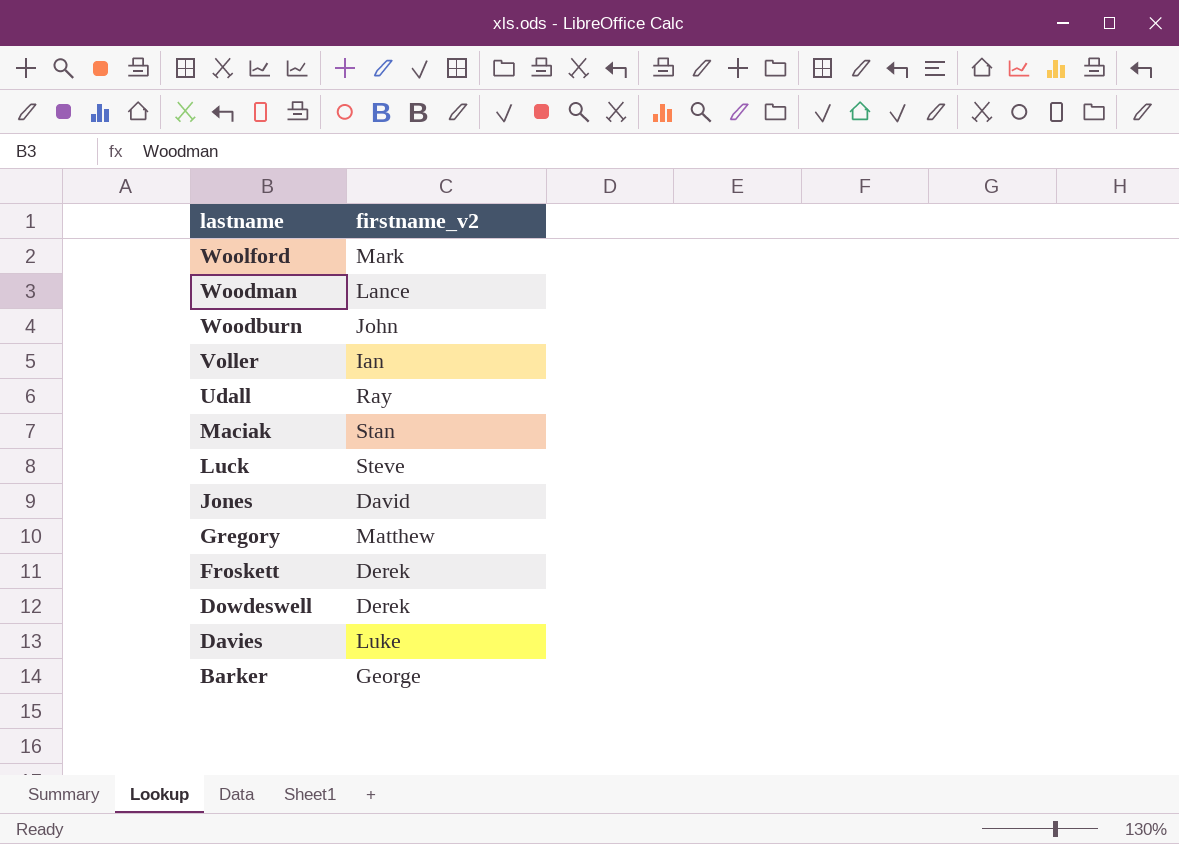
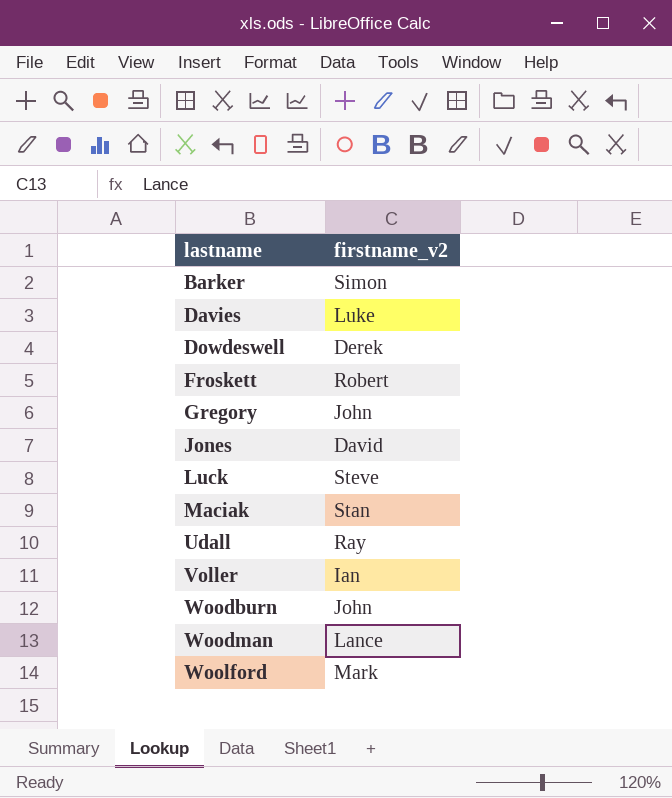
row order: lastname descending -> lastname ascending
Barker | firstname_v2: George -> Simon
Froskett | firstname_v2: Derek -> Robert
Gregory | firstname_v2: Matthew -> John

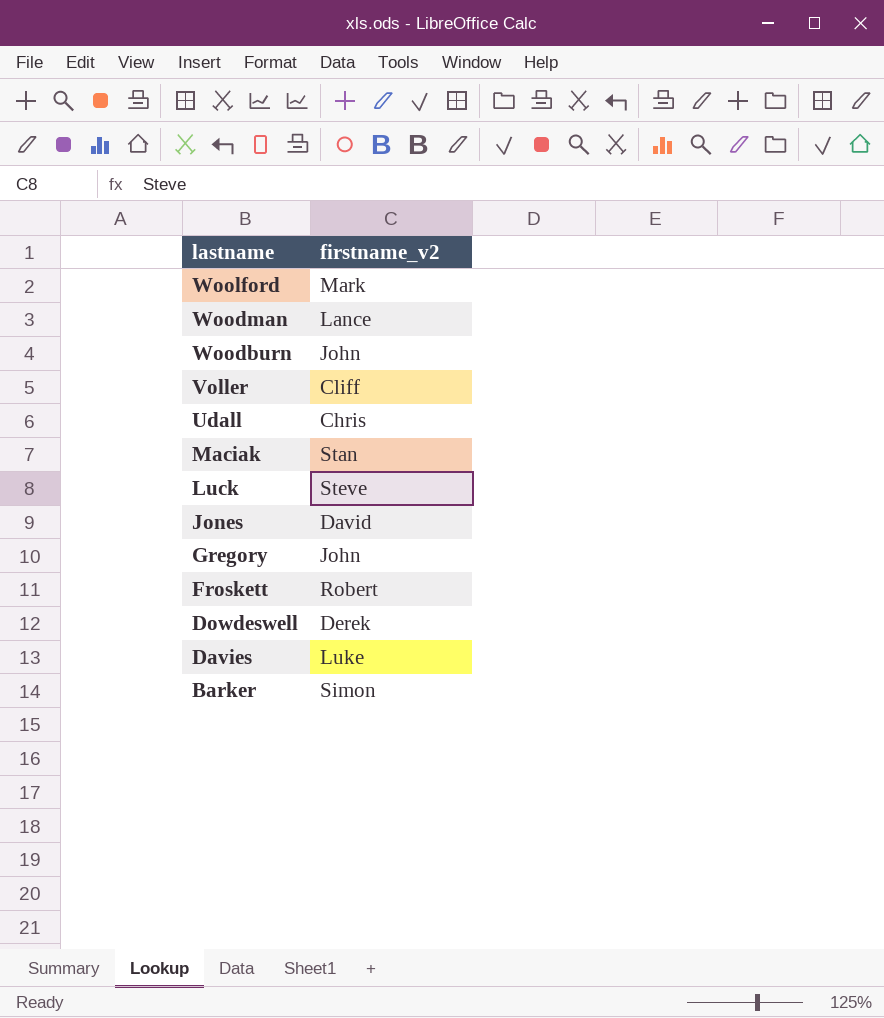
row order: lastname ascending -> lastname descending
Voller | firstname_v2: Ian -> Cliff
Udall | firstname_v2: Ray -> Chris

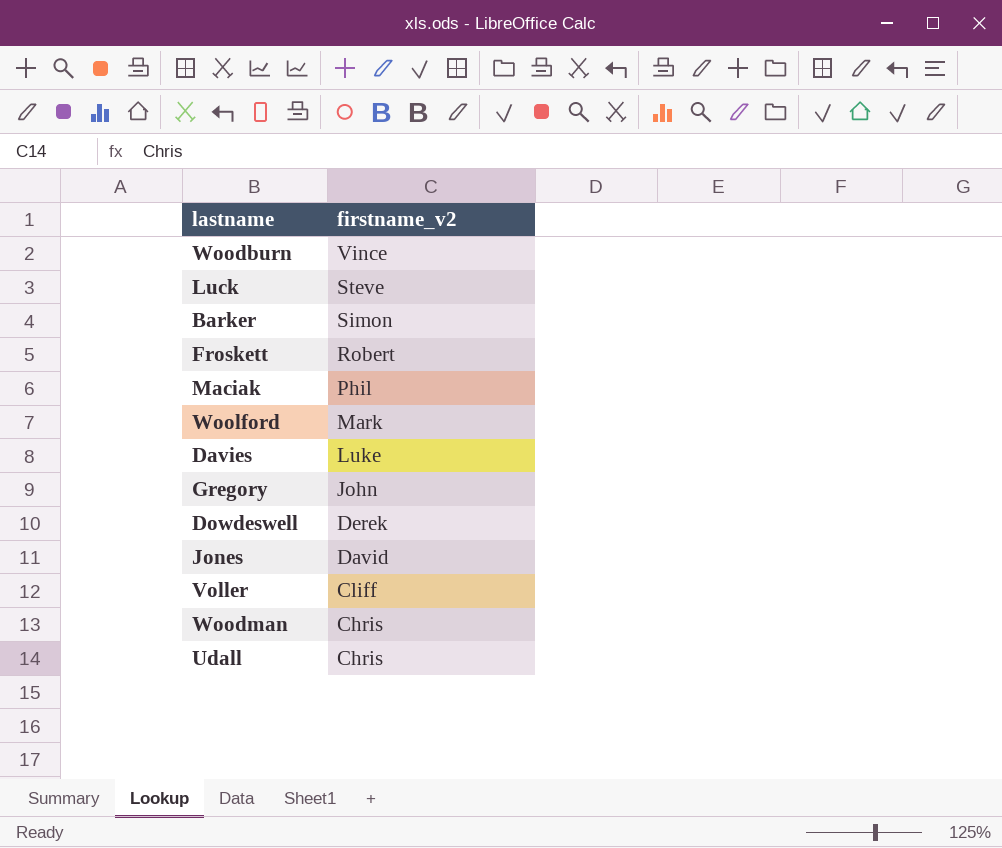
row order: lastname descending -> firstname_v2 descending
Woodburn | firstname_v2: John -> Vince
Maciak | firstname_v2: Stan -> Phil
Woodman | firstname_v2: Lance -> Chris

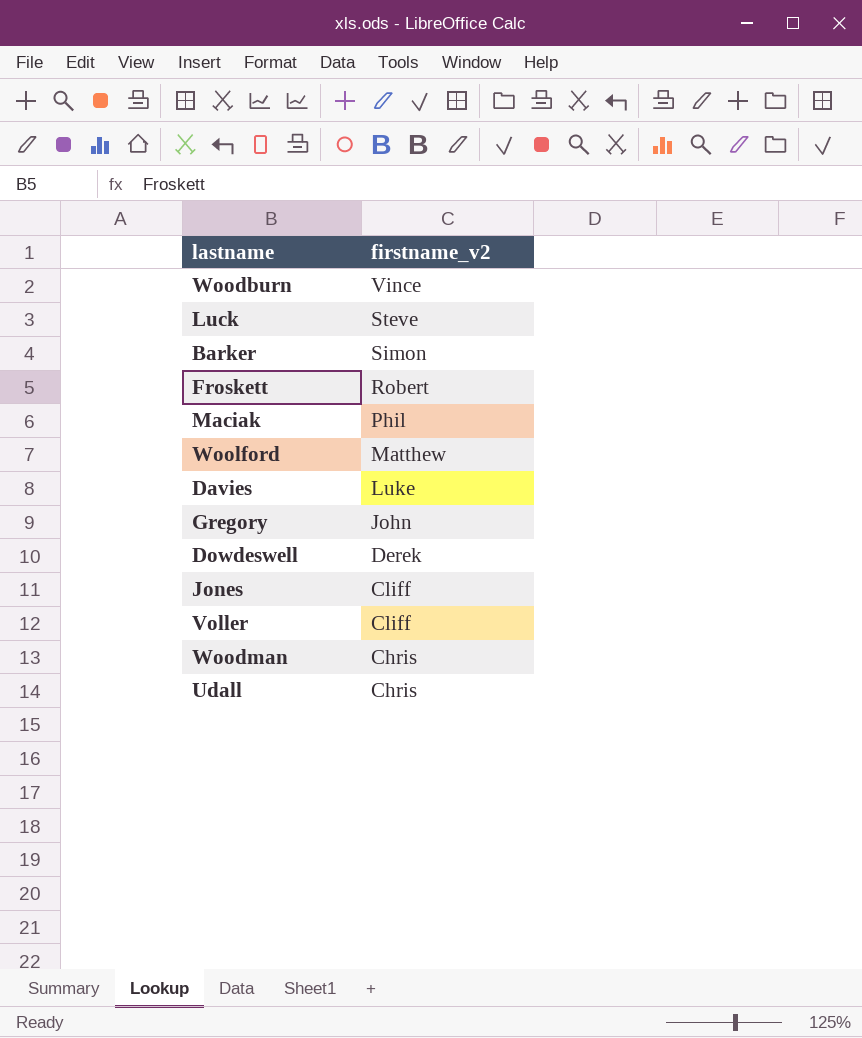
Woolford | firstname_v2: Mark -> Matthew
Jones | firstname_v2: David -> Cliff

